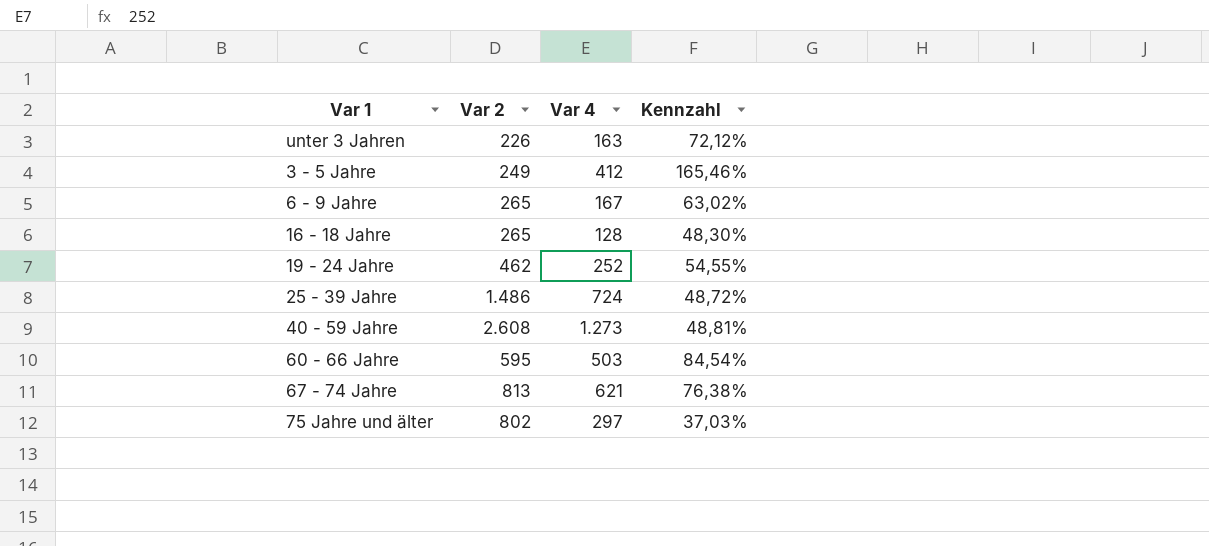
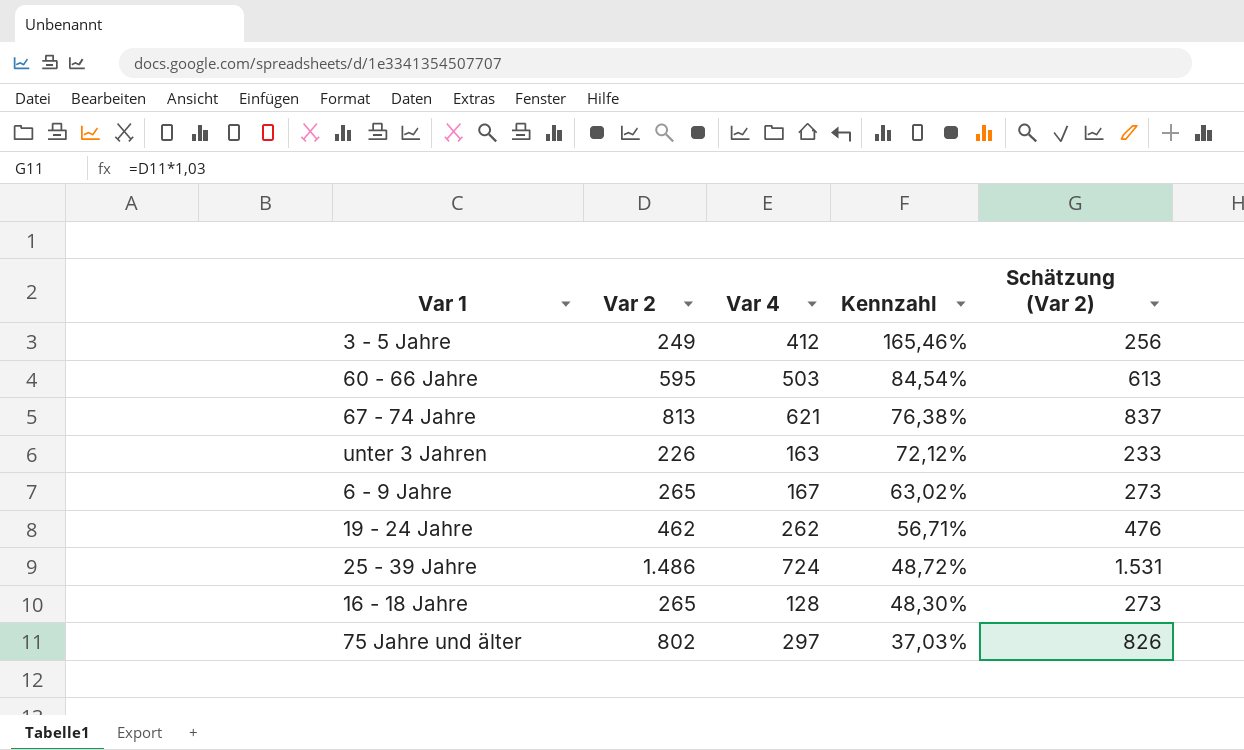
row order: none -> Kennzahl descending
column Schätzung (Var 2) | formula: none -> [Var 2] * 1,03
row 40 - 59 Jahre: 2.608 | 1.273 | 48,81% -> none
19 - 24 Jahre | Var 4: 252 -> 262
19 - 24 Jahre | Kennzahl: 54,55% -> 56,71%

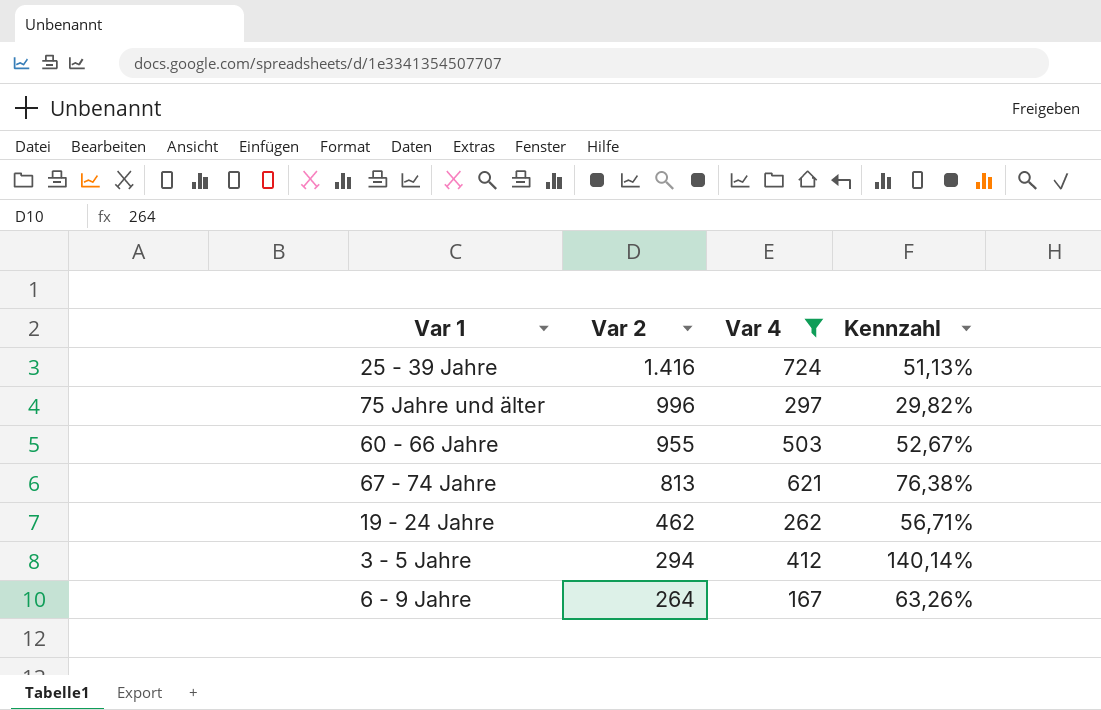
filter: none -> Var 4 >= 167
row order: Kennzahl descending -> Var 2 descending
column Schätzung (Var 2) | formula: [Var 2] * 1,03 -> none
25 - 39 Jahre | Var 2: 1.486 -> 1.416
25 - 39 Jahre | Kennzahl: 48,72% -> 51,13%
75 Jahre und älter | Var 2: 802 -> 996
75 Jahre und älter | Kennzahl: 37,03% -> 29,82%
60 - 66 Jahre | Var 2: 595 -> 955
60 - 66 Jahre | Kennzahl: 84,54% -> 52,67%
3 - 5 Jahre | Var 2: 249 -> 294
3 - 5 Jahre | Kennzahl: 165,46% -> 140,14%
6 - 9 Jahre | Var 2: 265 -> 264
6 - 9 Jahre | Kennzahl: 63,02% -> 63,26%

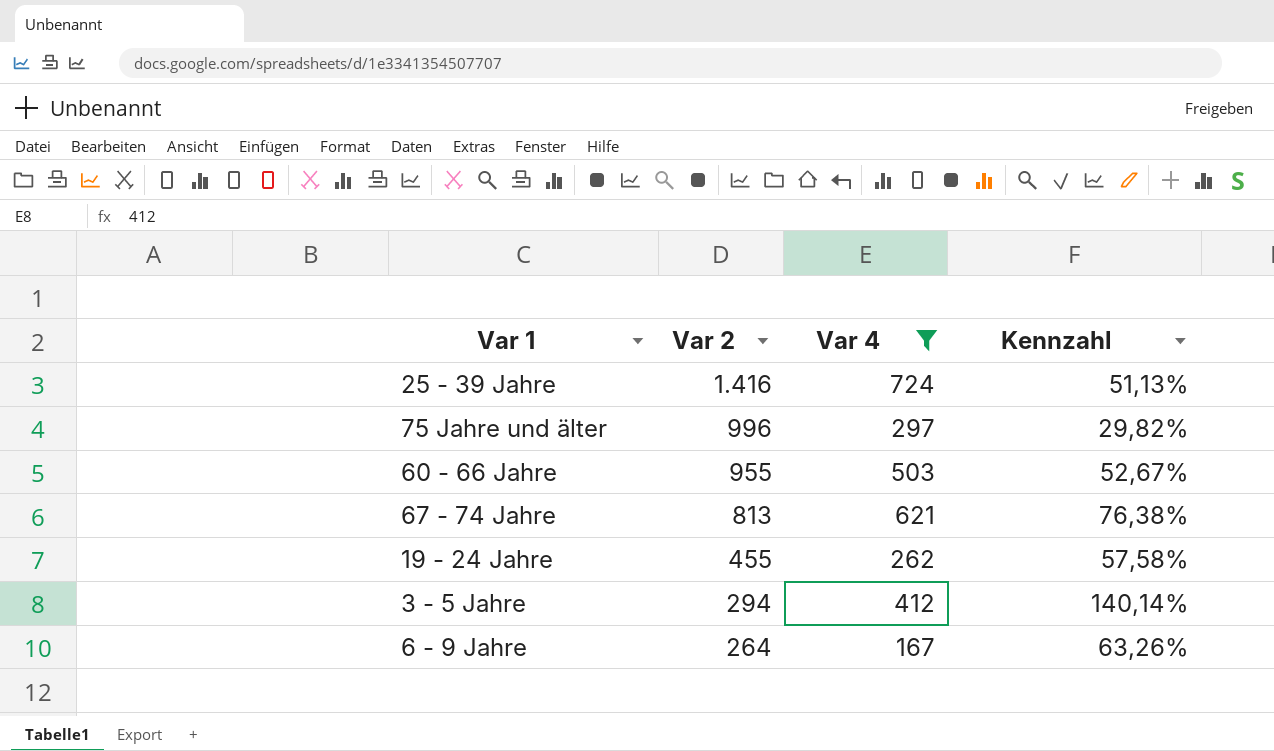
19 - 24 Jahre | Var 2: 462 -> 455
19 - 24 Jahre | Kennzahl: 56,71% -> 57,58%

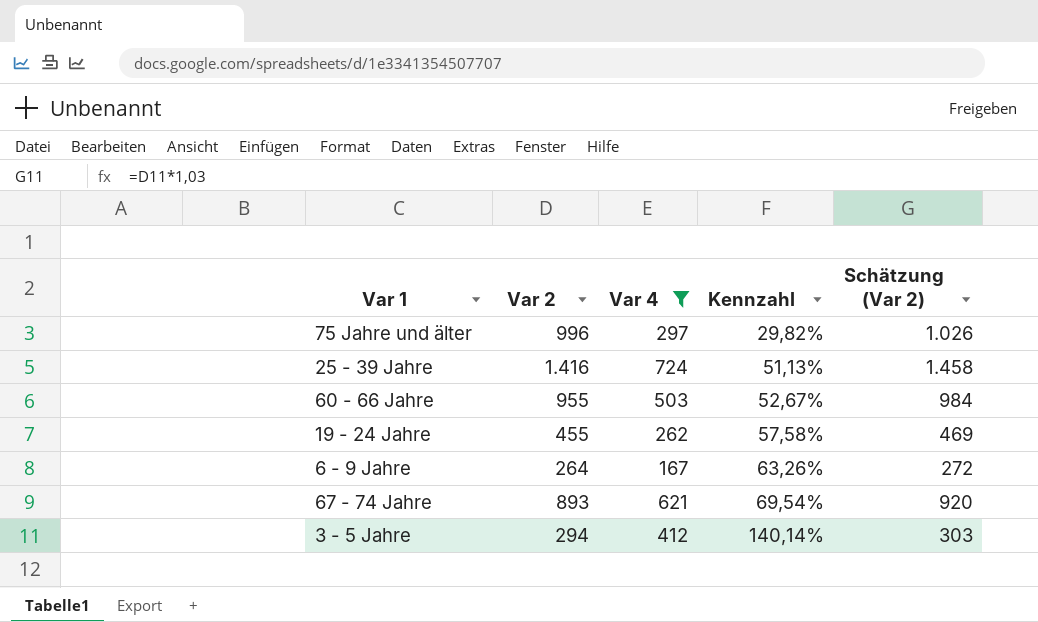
row order: Var 2 descending -> Kennzahl ascending
column Schätzung (Var 2) | formula: none -> [Var 2] * 1,03
67 - 74 Jahre | Var 2: 813 -> 893
67 - 74 Jahre | Kennzahl: 76,38% -> 69,54%

